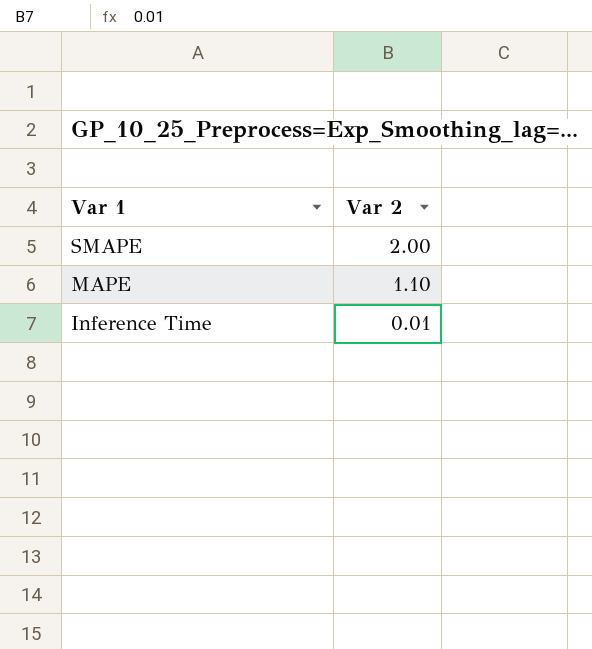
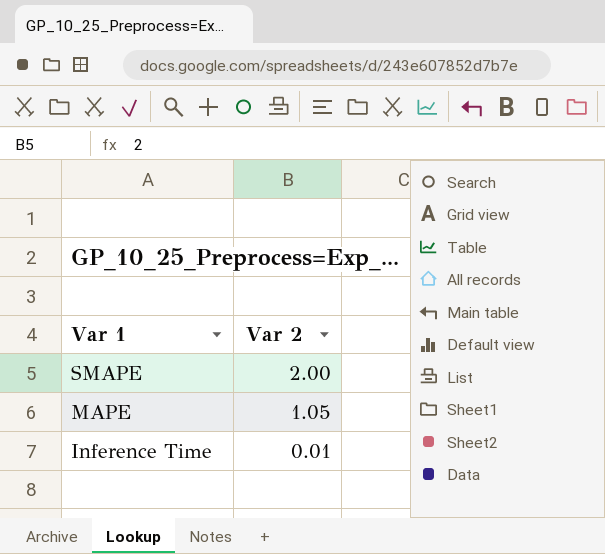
MAPE | Var 2: 1.10 -> 1.05

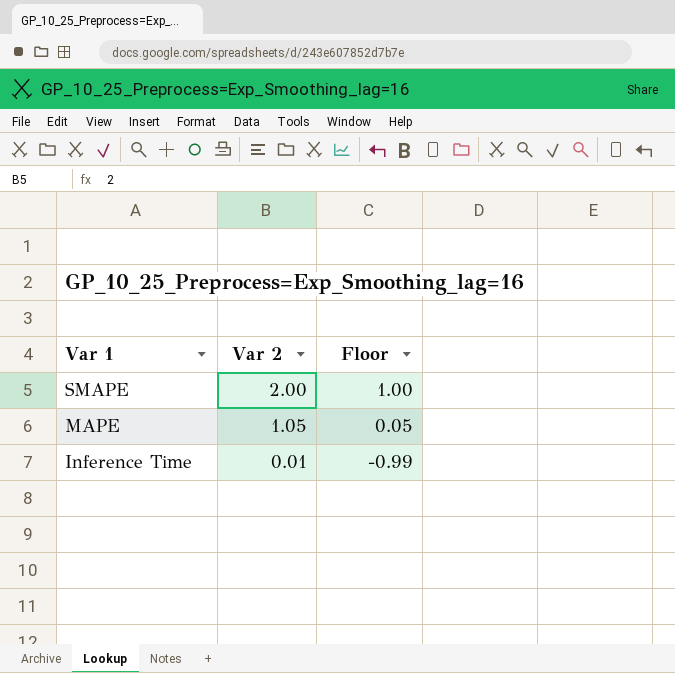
column Floor | formula: none -> [Var 2] - 1

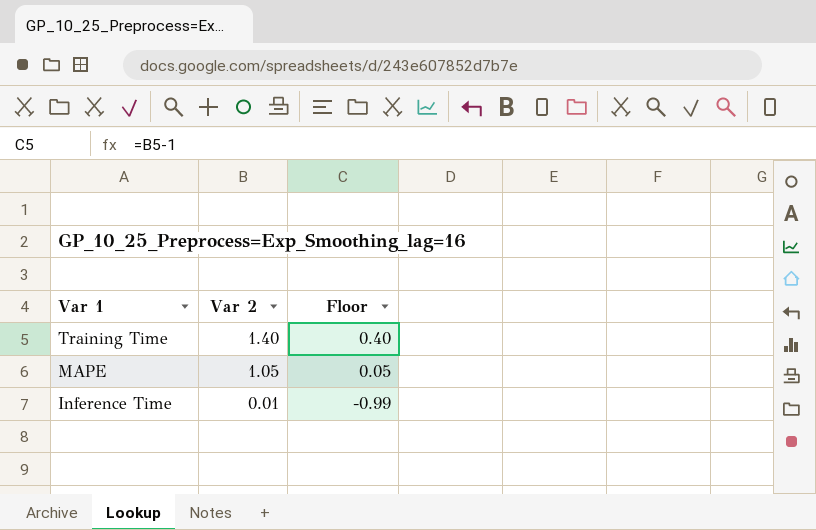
row SMAPE: 2.00 | 1.00 -> none
row Training Time: none -> 1.40 | 0.40

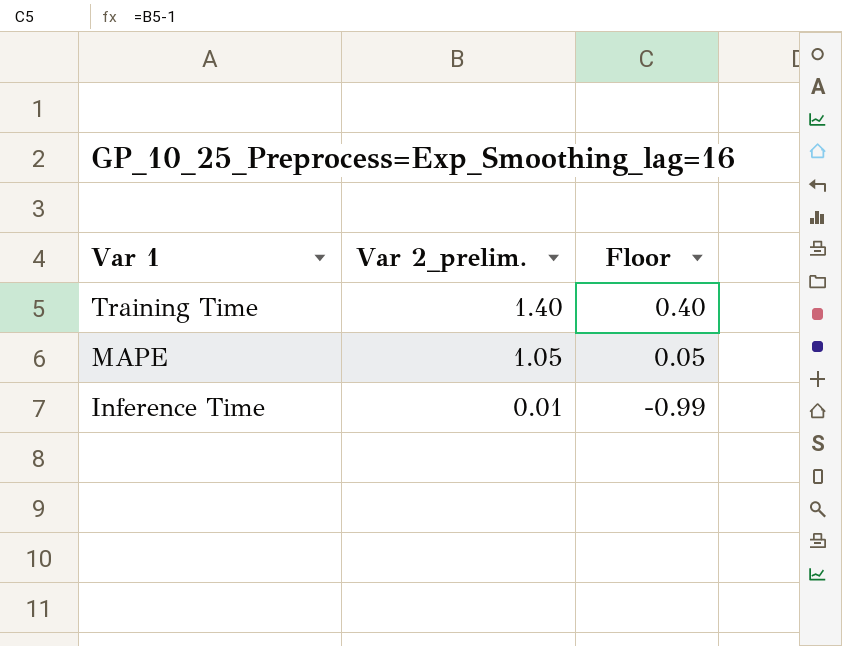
column name: Var 2 -> Var 2_prelim.

